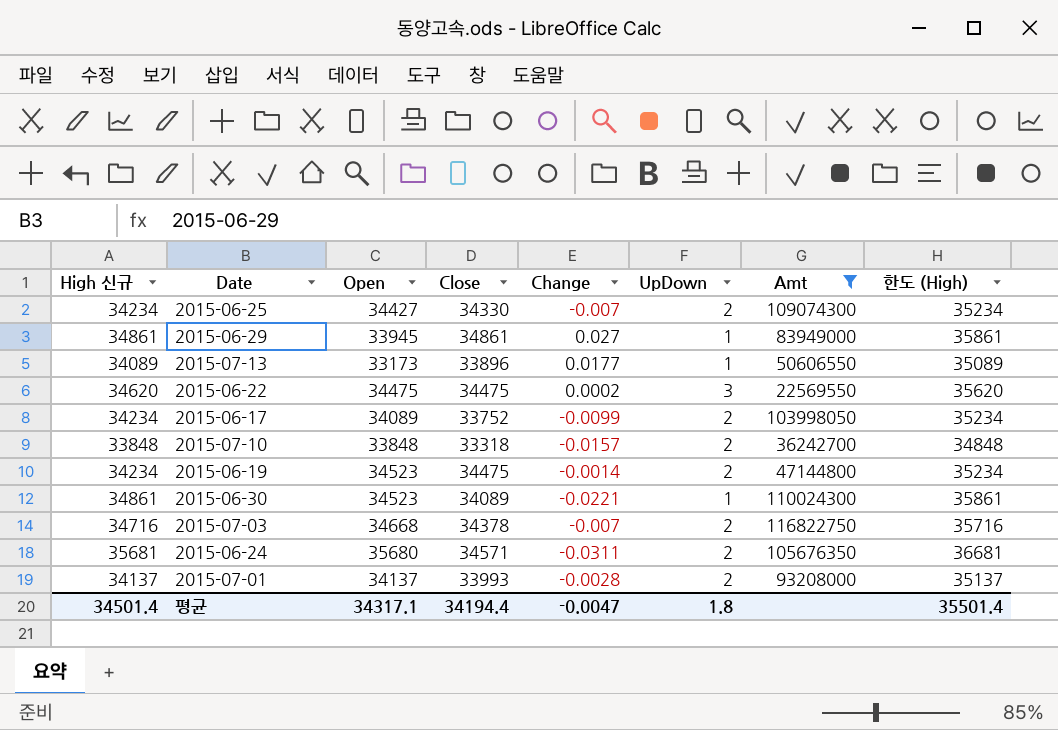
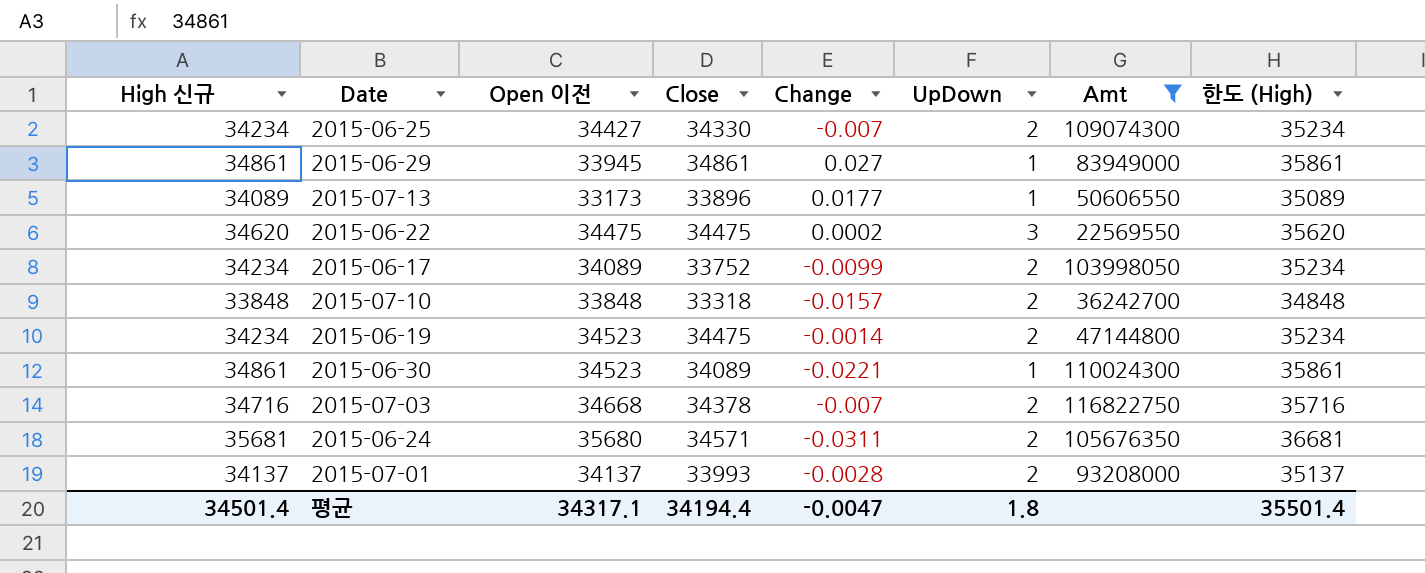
column name: Open -> Open 이전

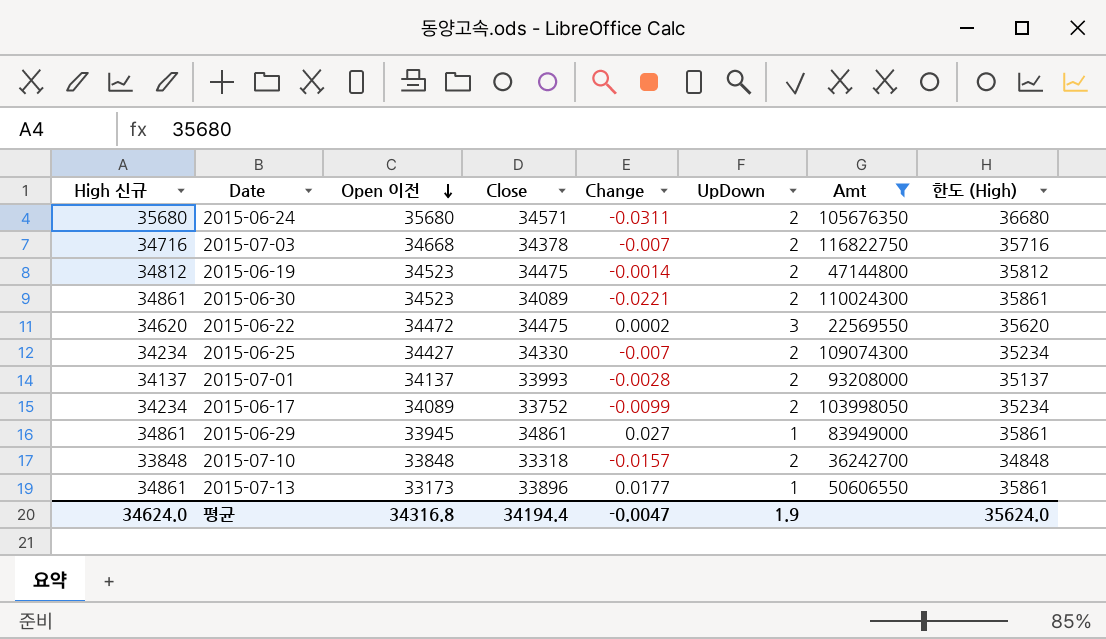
row order: none -> Open 이전 descending
2015-06-24 | High 신규: 35681 -> 35680
2015-06-24 | 한도 (High): 36681 -> 36680
2015-06-19 | High 신규: 34234 -> 34812
2015-06-19 | 한도 (High): 35234 -> 35812
2015-06-30 | UpDown: 1 -> 2
2015-06-22 | Open 이전: 34475 -> 34472
2015-07-13 | High 신규: 34089 -> 34861
2015-07-13 | 한도 (High): 35089 -> 35861
평균 | High 신규: 34501.4 -> 34624.0
평균 | Open 이전: 34317.1 -> 34316.8
평균 | UpDown: 1.8 -> 1.9
평균 | 한도 (High): 35501.4 -> 35624.0

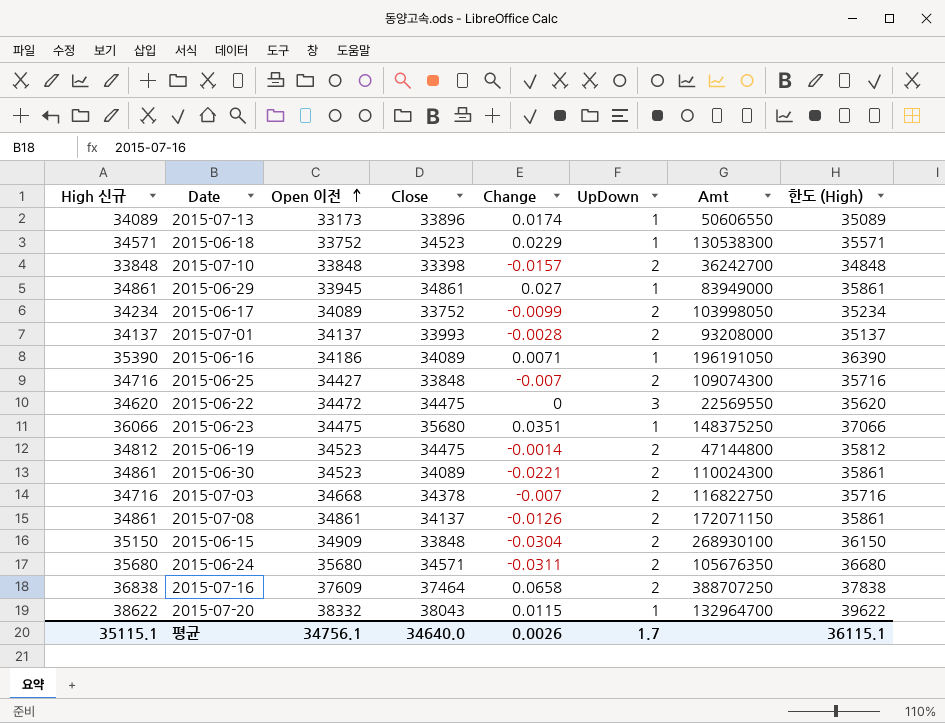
filter: Amt <= 116822750 -> none
row order: Open 이전 descending -> Open 이전 ascending
2015-07-13 | High 신규: 34861 -> 34089
2015-07-13 | Change: 0.0177 -> 0.0174
2015-07-13 | 한도 (High): 35861 -> 35089
2015-07-10 | Close: 33318 -> 33398
2015-06-25 | High 신규: 34234 -> 34716
2015-06-25 | Close: 34330 -> 33848
2015-06-25 | 한도 (High): 35234 -> 35716
2015-06-22 | Change: 0.0002 -> 0
평균 | High 신규: 34624.0 -> 35115.1
평균 | Open 이전: 34316.8 -> 34756.1
평균 | Close: 34194.4 -> 34640.0
평균 | Change: -0.0047 -> 0.0026
평균 | UpDown: 1.9 -> 1.7
평균 | 한도 (High): 35624.0 -> 36115.1

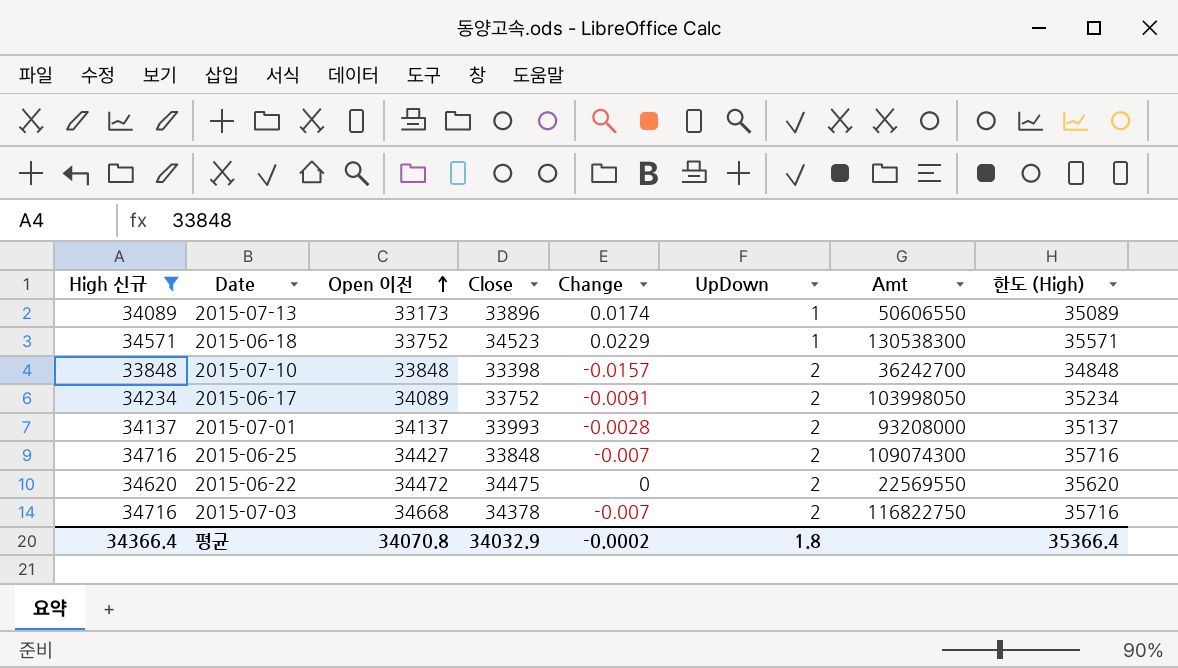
filter: none -> High 신규 <= 34716
2015-06-17 | Change: -0.0099 -> -0.0091
2015-06-22 | UpDown: 3 -> 2
평균 | High 신규: 35115.1 -> 34366.4
평균 | Open 이전: 34756.1 -> 34070.8
평균 | Close: 34640.0 -> 34032.9
평균 | Change: 0.0026 -> -0.0002
평균 | UpDown: 1.7 -> 1.8
평균 | 한도 (High): 36115.1 -> 35366.4

